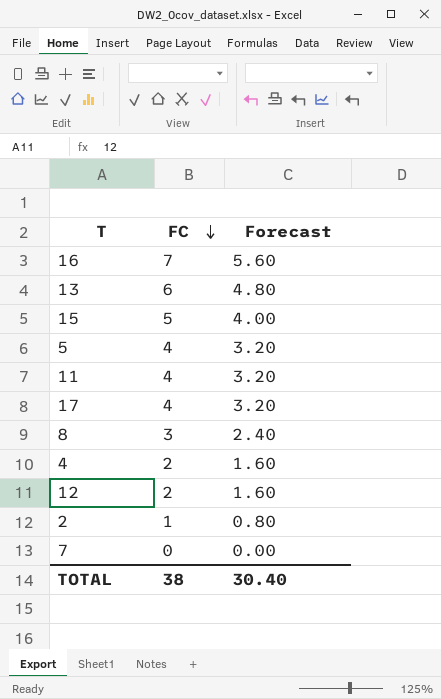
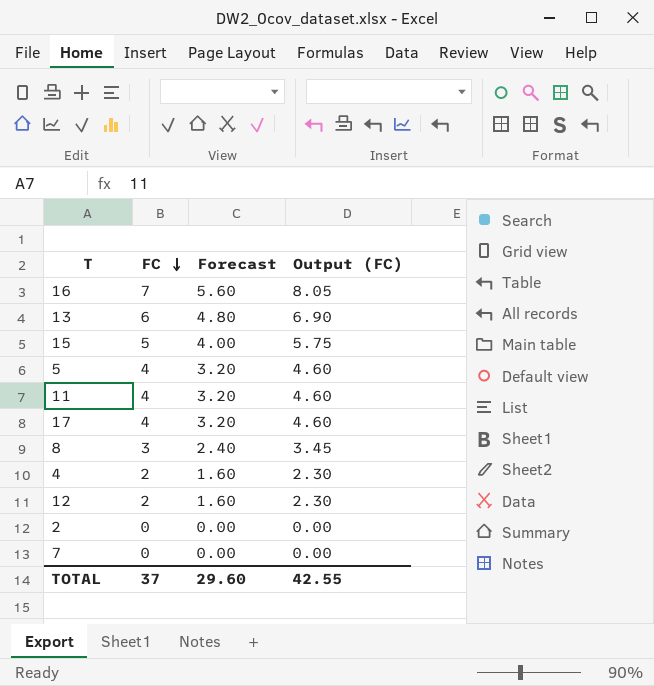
column Output (FC) | formula: none -> [FC] * 1.15
2 | FC: 1 -> 0
2 | Forecast: 0.80 -> 0.00
TOTAL | FC: 38 -> 37
TOTAL | Forecast: 30.40 -> 29.60

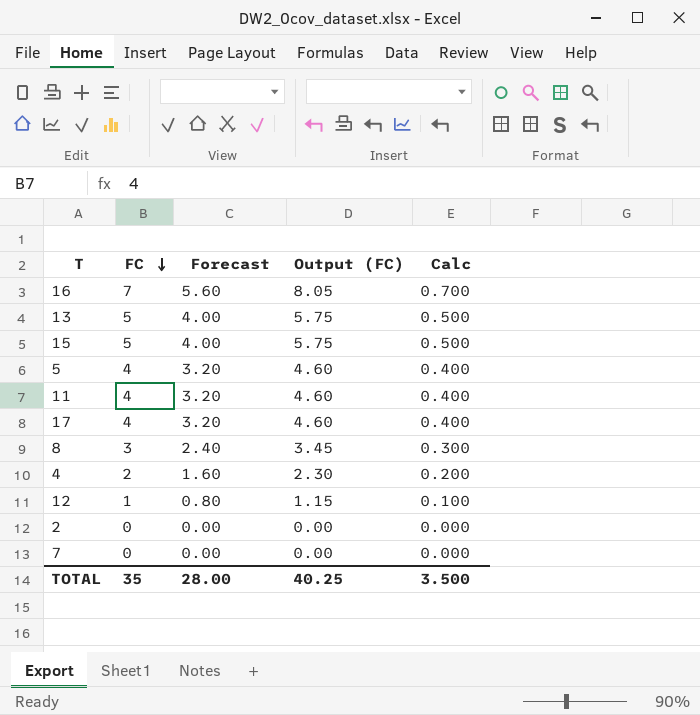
column Calc | formula: none -> [FC] * 0.1
13 | FC: 6 -> 5
13 | Forecast: 4.80 -> 4.00
13 | Output (FC): 6.90 -> 5.75
12 | FC: 2 -> 1
12 | Forecast: 1.60 -> 0.80
12 | Output (FC): 2.30 -> 1.15
TOTAL | FC: 37 -> 35
TOTAL | Forecast: 29.60 -> 28.00
TOTAL | Output (FC): 42.55 -> 40.25

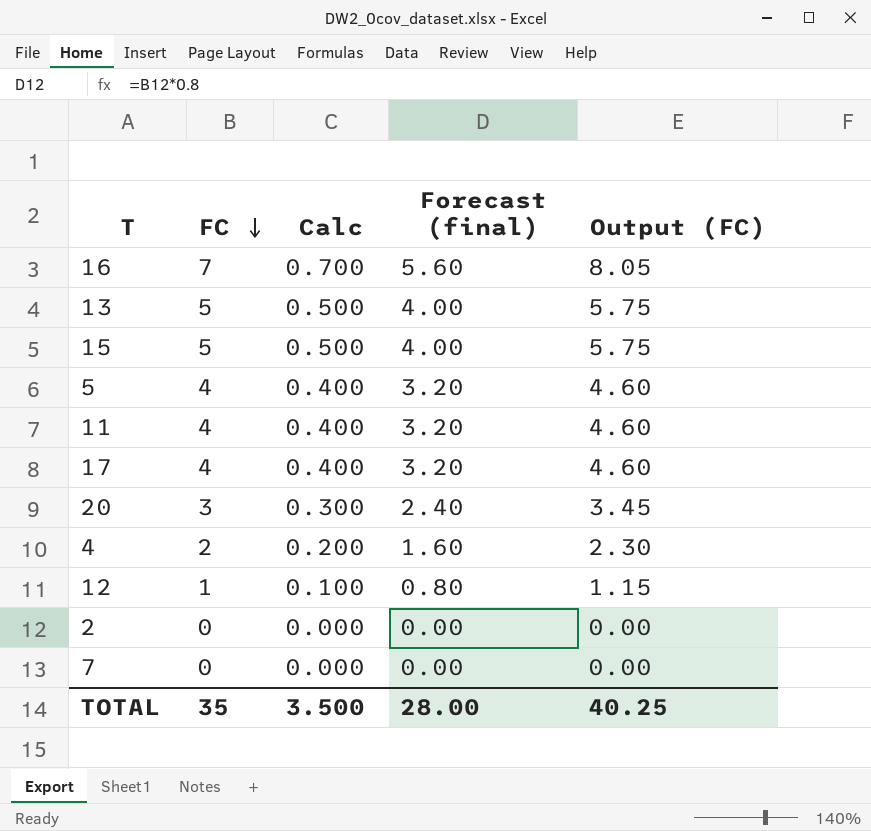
column Calc | position: 5 -> 3
column name: Forecast -> Forecast (final)
row 8: 3 | 2.40 | 3.45 | 0.300 -> none
row 20: none -> 3 | 0.300 | 2.40 | 3.45

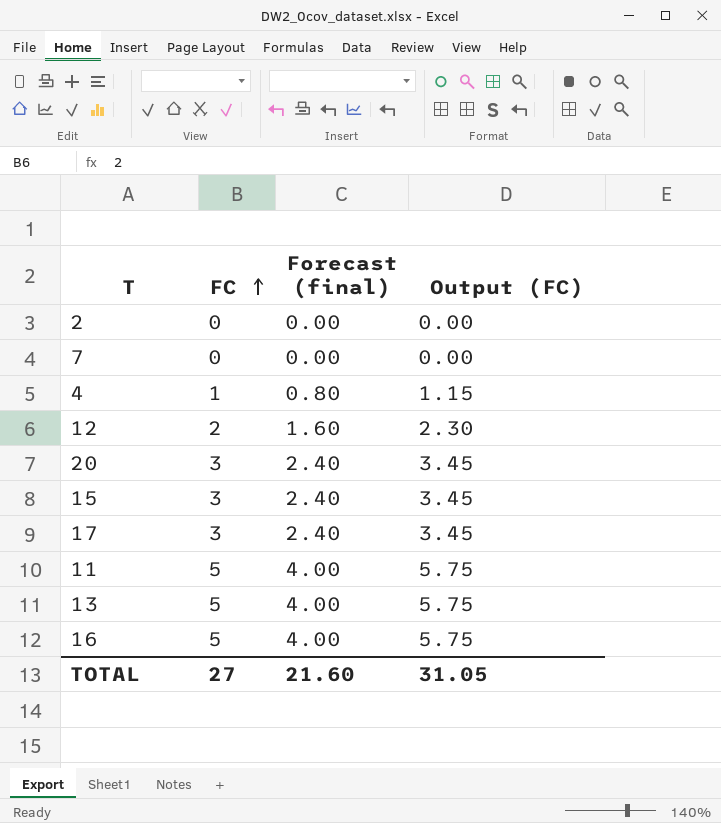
row order: FC descending -> FC ascending
column Calc | formula: [FC] * 0.1 -> none
row 5: 4 | 0.400 | 3.20 | 4.60 -> none
4 | FC: 2 -> 1
4 | Forecast (final): 1.60 -> 0.80
4 | Output (FC): 2.30 -> 1.15
12 | FC: 1 -> 2
12 | Forecast (final): 0.80 -> 1.60
12 | Output (FC): 1.15 -> 2.30
15 | FC: 5 -> 3
15 | Forecast (final): 4.00 -> 2.40
15 | Output (FC): 5.75 -> 3.45
17 | FC: 4 -> 3
17 | Forecast (final): 3.20 -> 2.40
17 | Output (FC): 4.60 -> 3.45
11 | FC: 4 -> 5
11 | Forecast (final): 3.20 -> 4.00
11 | Output (FC): 4.60 -> 5.75
16 | FC: 7 -> 5
16 | Forecast (final): 5.60 -> 4.00
16 | Output (FC): 8.05 -> 5.75
TOTAL | FC: 35 -> 27
TOTAL | Forecast (final): 28.00 -> 21.60
TOTAL | Output (FC): 40.25 -> 31.05

